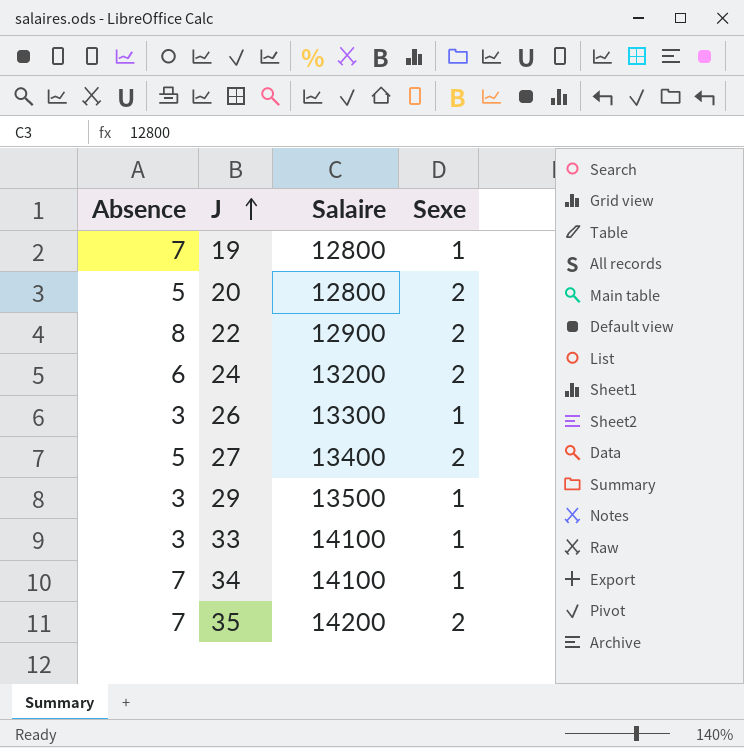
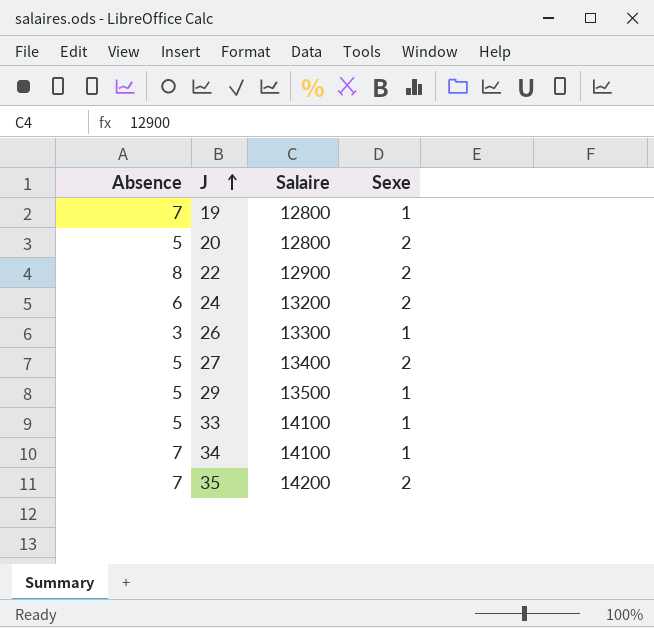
29 | Absence: 3 -> 5
33 | Absence: 3 -> 5

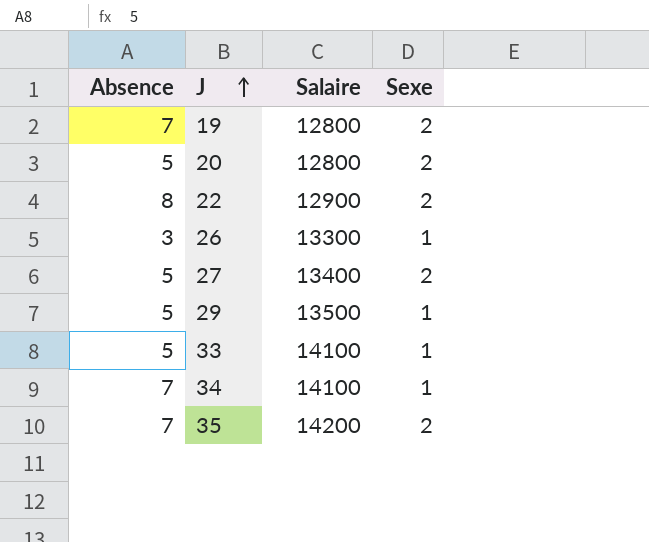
row 24: 6 | 13200 | 2 -> none
19 | Sexe: 1 -> 2

